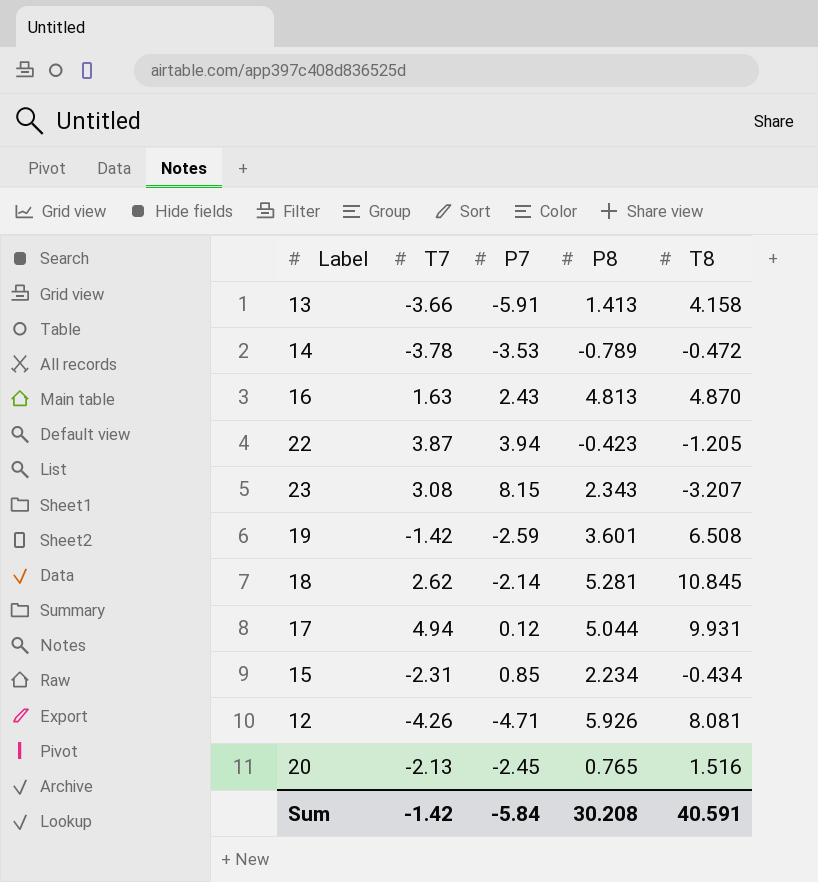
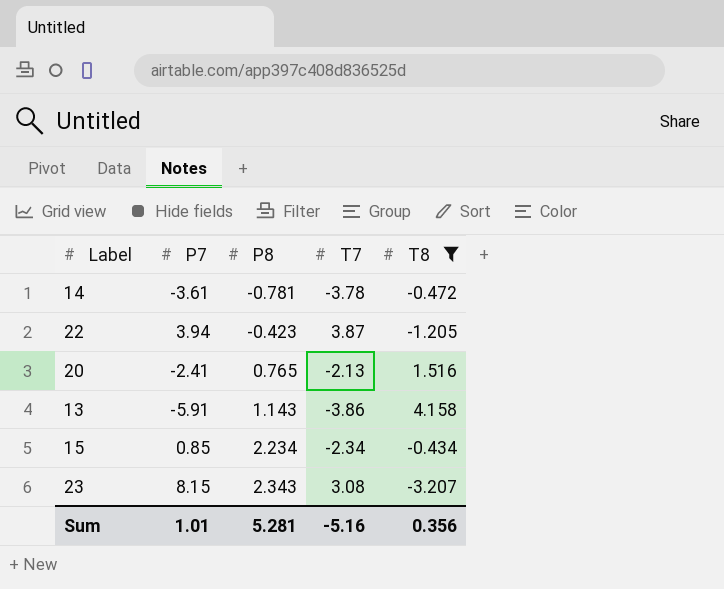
filter: none -> T8 <= 4.158
row order: none -> P8 ascending
column T7 | position: 2 -> 4
14 | P7: -3.53 -> -3.61
14 | P8: -0.789 -> -0.781
20 | P7: -2.45 -> -2.41
13 | P8: 1.413 -> 1.143
13 | T7: -3.66 -> -3.86
15 | T7: -2.31 -> -2.34
Sum | P7: -5.84 -> 1.01
Sum | P8: 30.208 -> 5.281
Sum | T7: -1.42 -> -5.16
Sum | T8: 40.591 -> 0.356

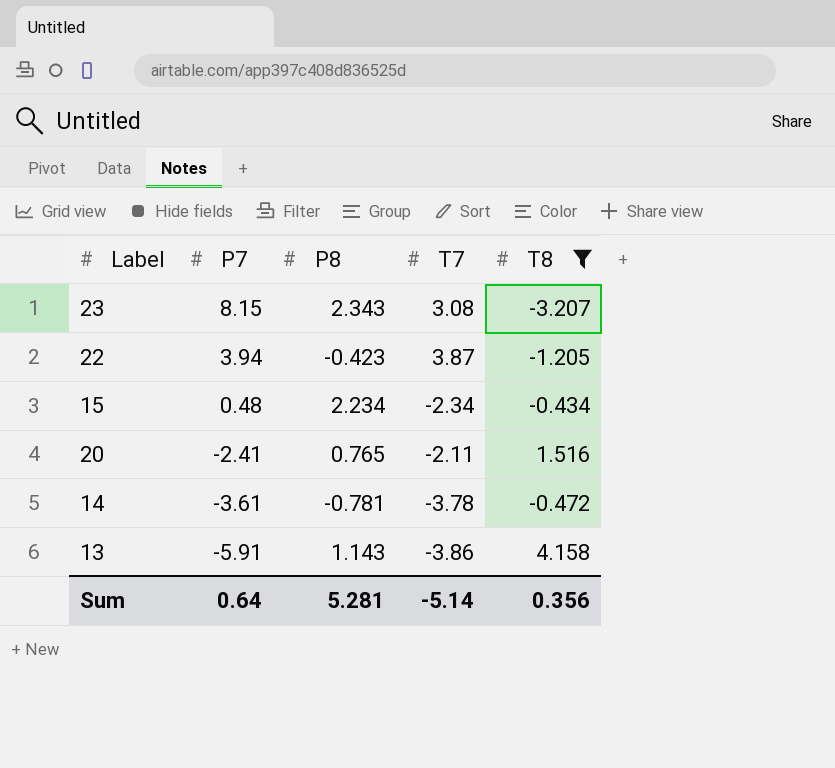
row order: P8 ascending -> P7 descending
15 | P7: 0.85 -> 0.48
20 | T7: -2.13 -> -2.11
Sum | P7: 1.01 -> 0.64
Sum | T7: -5.16 -> -5.14

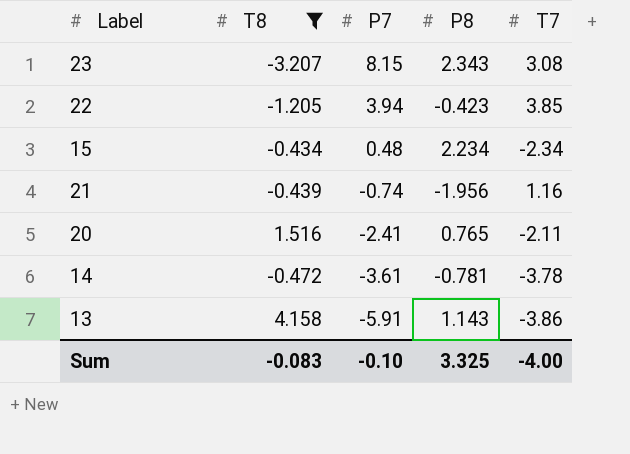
column T8 | position: 5 -> 2
22 | T7: 3.87 -> 3.85
row 21: none -> -0.439 | -0.74 | -1.956 | 1.16
Sum | T8: 0.356 -> -0.083
Sum | P7: 0.64 -> -0.10
Sum | P8: 5.281 -> 3.325
Sum | T7: -5.14 -> -4.00

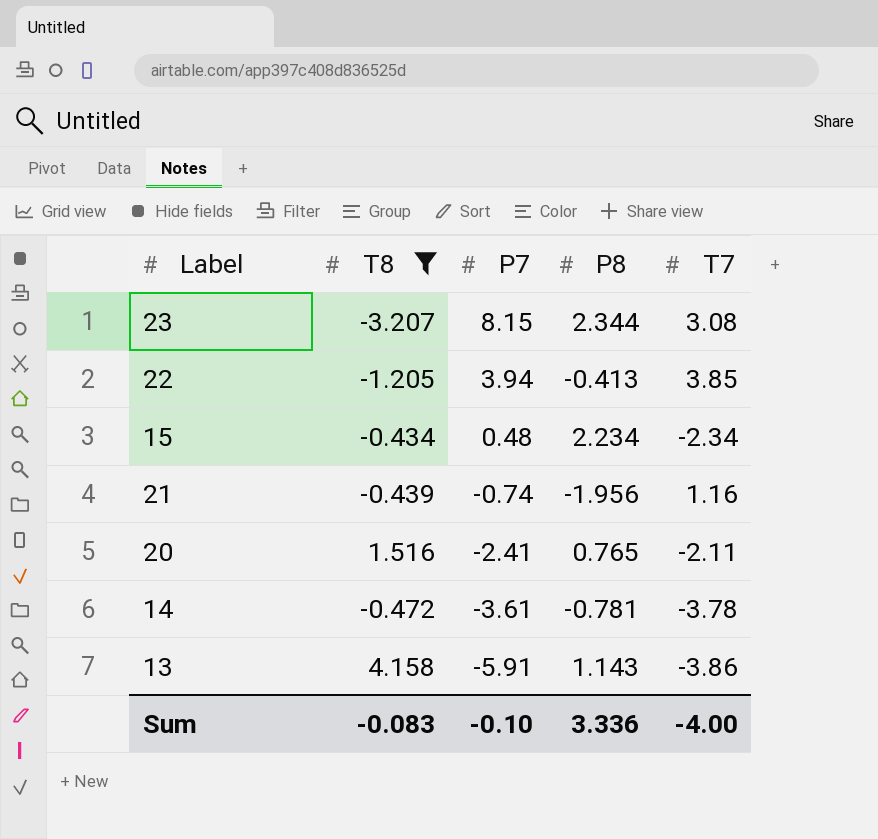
23 | P8: 2.343 -> 2.344
22 | P8: -0.423 -> -0.413
Sum | P8: 3.325 -> 3.336

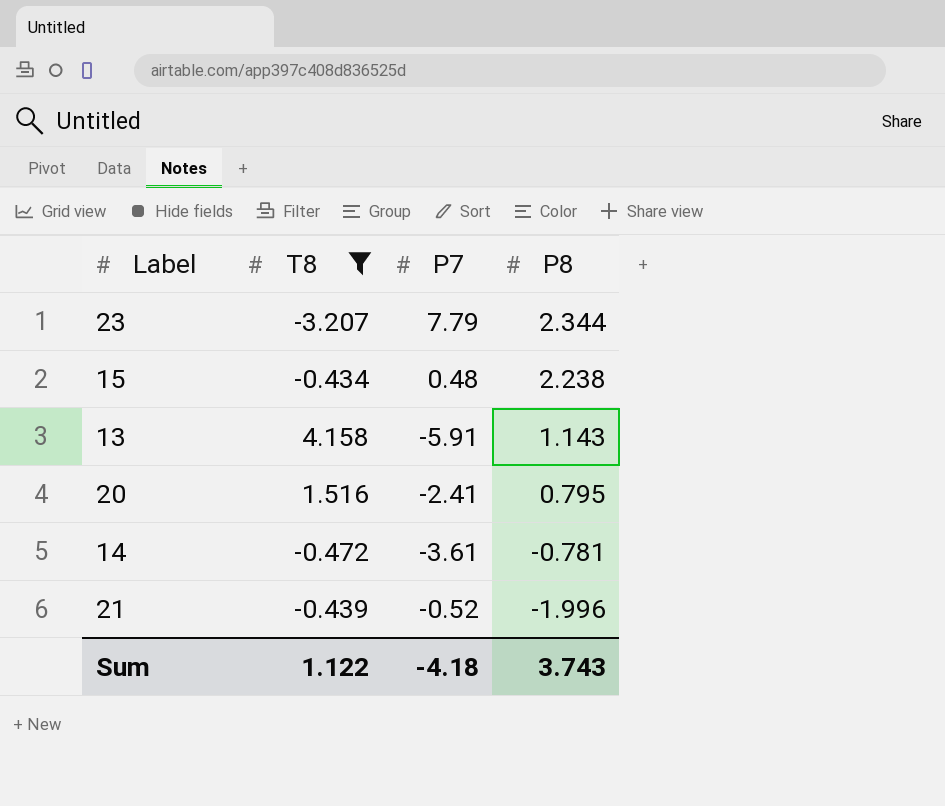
row order: P7 descending -> P8 descending
column T7 | position: 5 -> none
row 22: -1.205 | 3.94 | -0.413 | 3.85 -> none
23 | P7: 8.15 -> 7.79
15 | P8: 2.234 -> 2.238
20 | P8: 0.765 -> 0.795
21 | P7: -0.74 -> -0.52
21 | P8: -1.956 -> -1.996
Sum | T8: -0.083 -> 1.122
Sum | P7: -0.10 -> -4.18
Sum | P8: 3.336 -> 3.743

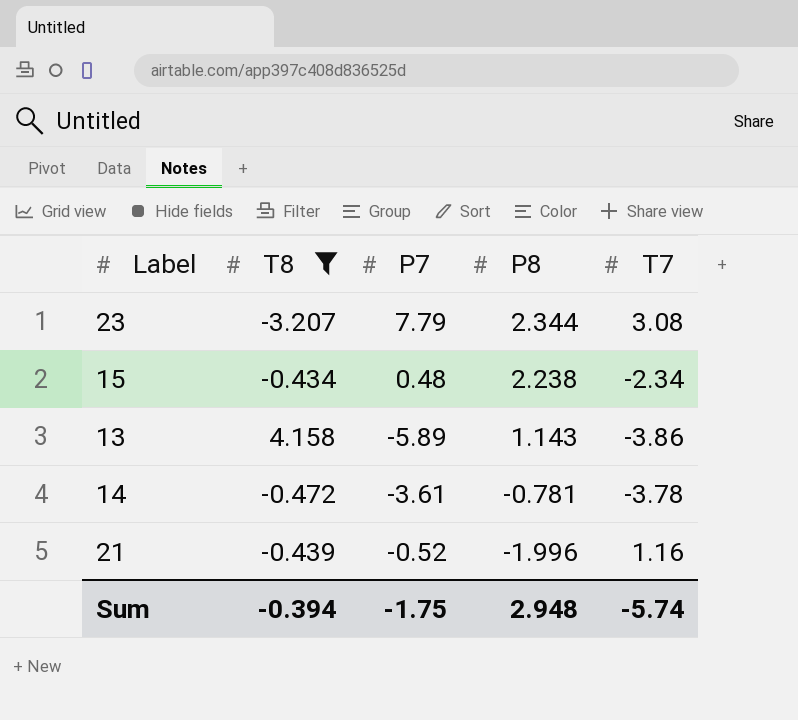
column T7 | position: none -> 5
row 20: 1.516 | -2.41 | 0.795 -> none
13 | P7: -5.91 -> -5.89
Sum | T8: 1.122 -> -0.394
Sum | P7: -4.18 -> -1.75
Sum | P8: 3.743 -> 2.948

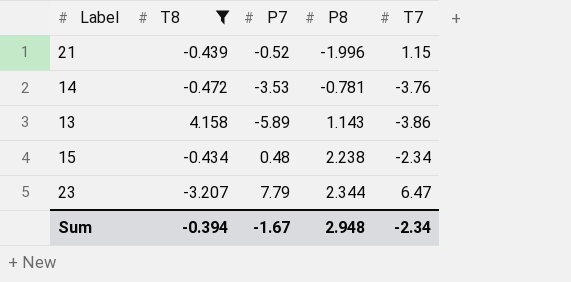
row order: P8 descending -> P8 ascending
21 | T7: 1.16 -> 1.15
14 | P7: -3.61 -> -3.53
14 | T7: -3.78 -> -3.76
23 | T7: 3.08 -> 6.47
Sum | P7: -1.75 -> -1.67
Sum | T7: -5.74 -> -2.34

